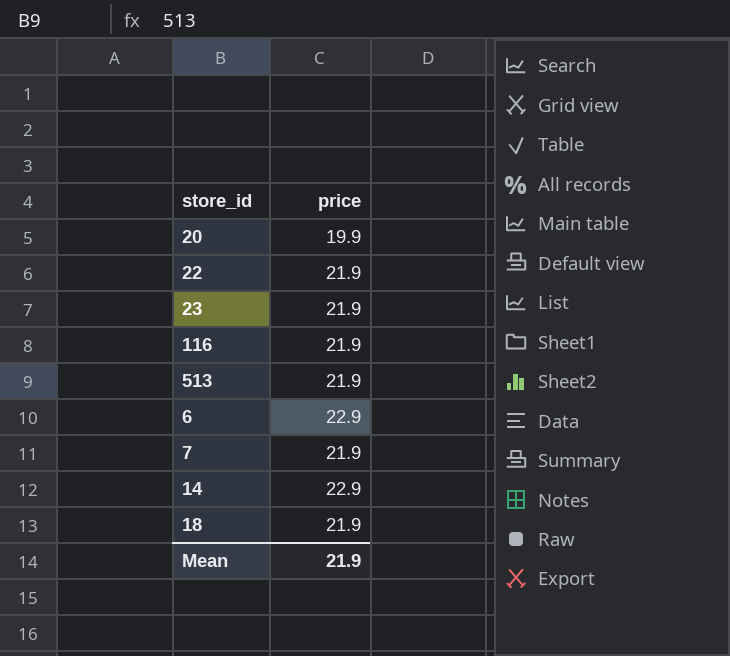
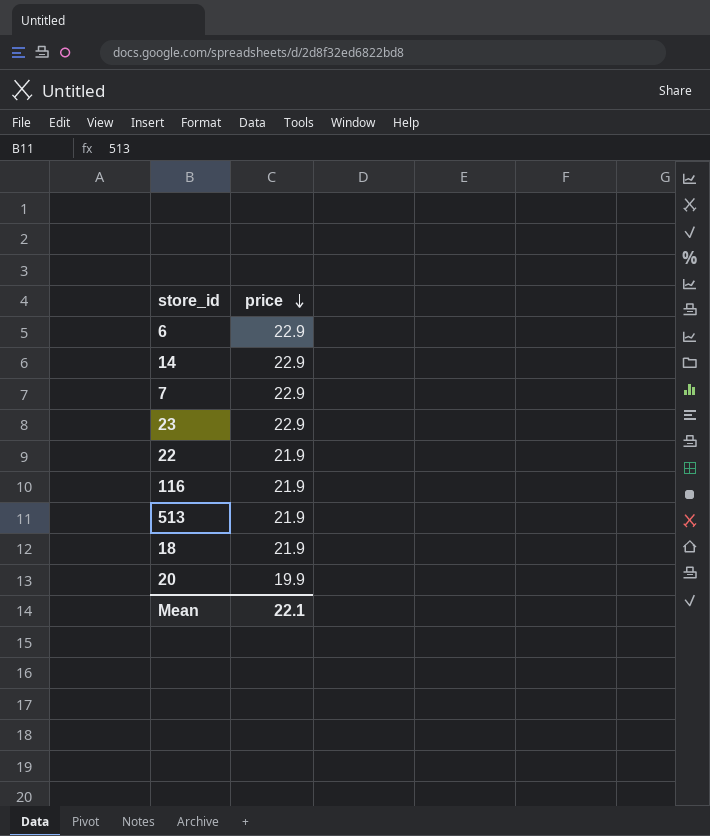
row order: none -> price descending
7 | price: 21.9 -> 22.9
23 | price: 21.9 -> 22.9
Mean | price: 21.9 -> 22.1

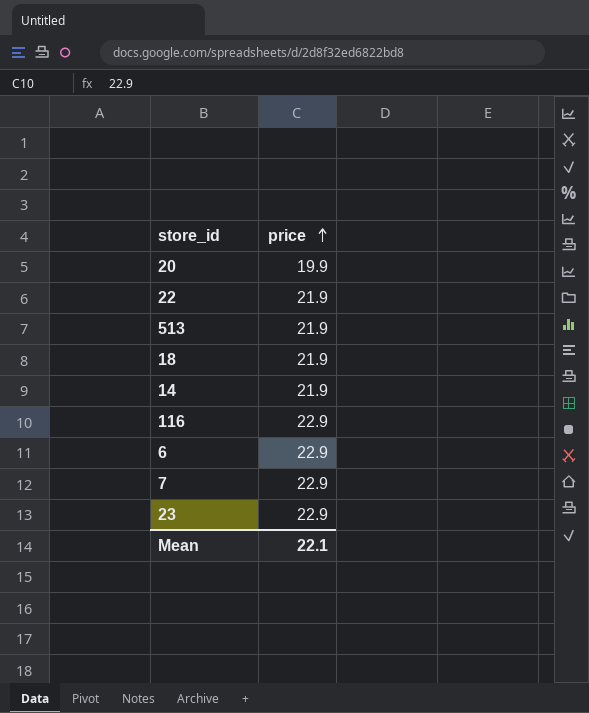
row order: price descending -> price ascending
14 | price: 22.9 -> 21.9
116 | price: 21.9 -> 22.9

